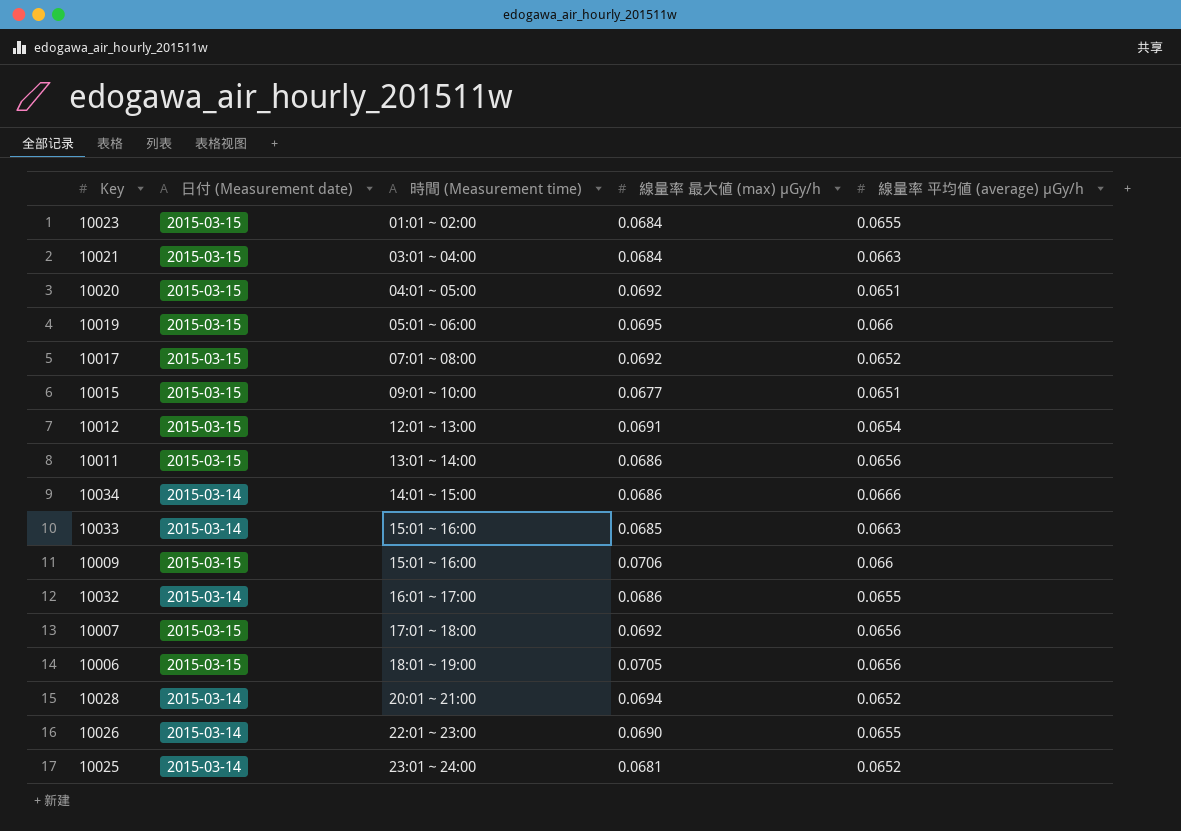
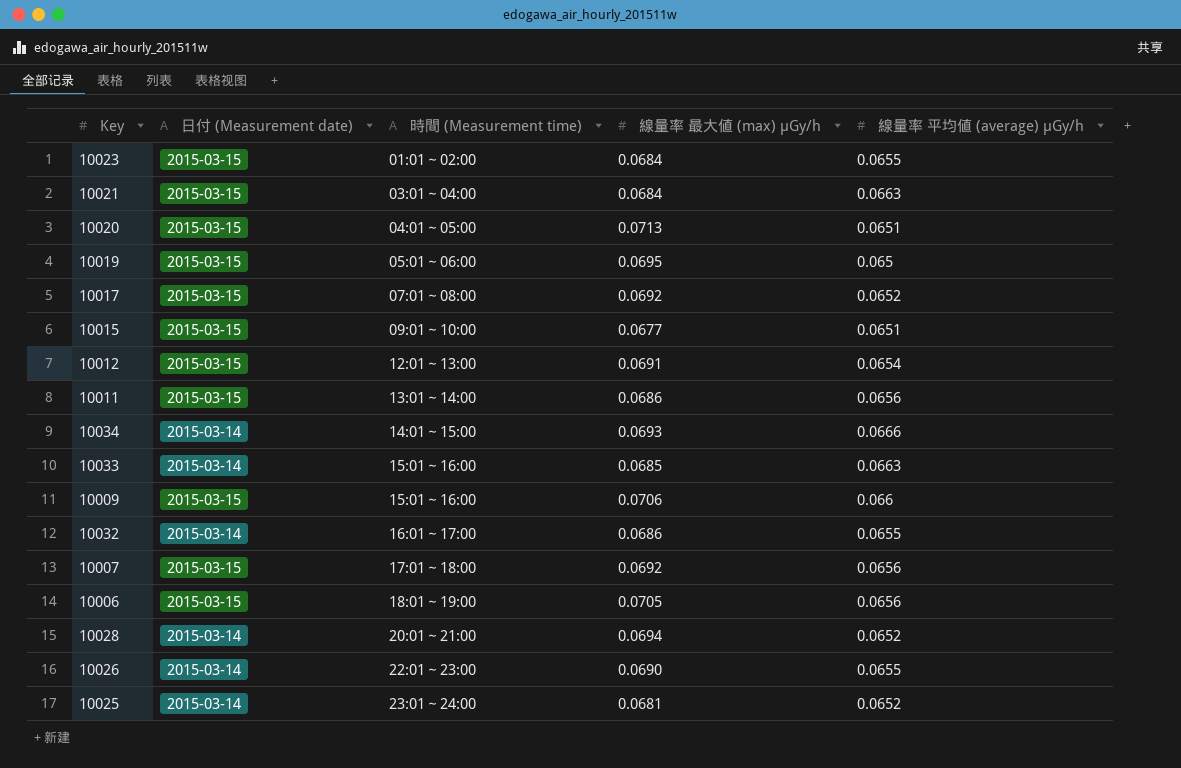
10020 | 線量率 最大値 (max) μGy/h: 0.0692 -> 0.0713
10019 | 線量率 平均値 (average) μGy/h: 0.066 -> 0.065
10034 | 線量率 最大値 (max) μGy/h: 0.0686 -> 0.0693

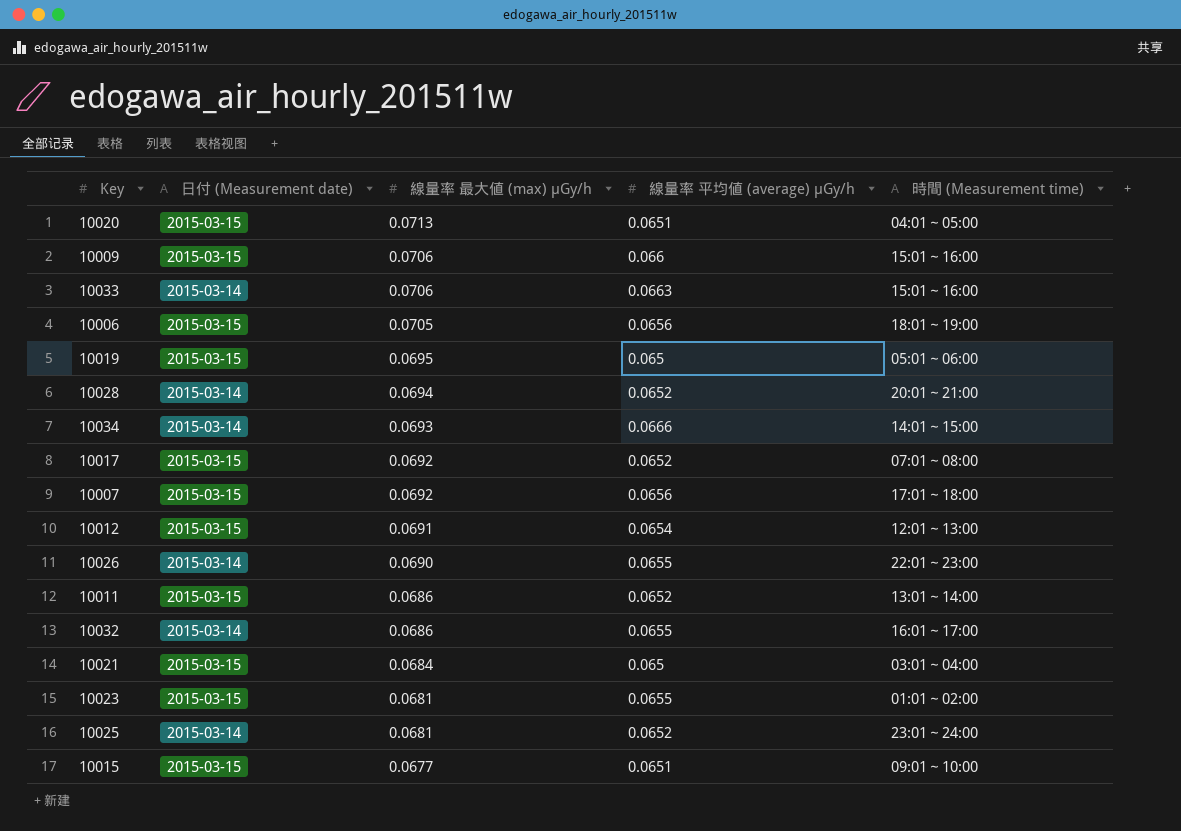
row order: 時間 (Measurement time) ascending -> 線量率 最大値 (max) μGy/h descending
column 時間 (Measurement time) | position: 3 -> 5
10033 | 線量率 最大値 (max) μGy/h: 0.0685 -> 0.0706
10011 | 線量率 平均値 (average) μGy/h: 0.0656 -> 0.0652
10021 | 線量率 平均値 (average) μGy/h: 0.0663 -> 0.065
10023 | 線量率 最大値 (max) μGy/h: 0.0684 -> 0.0681

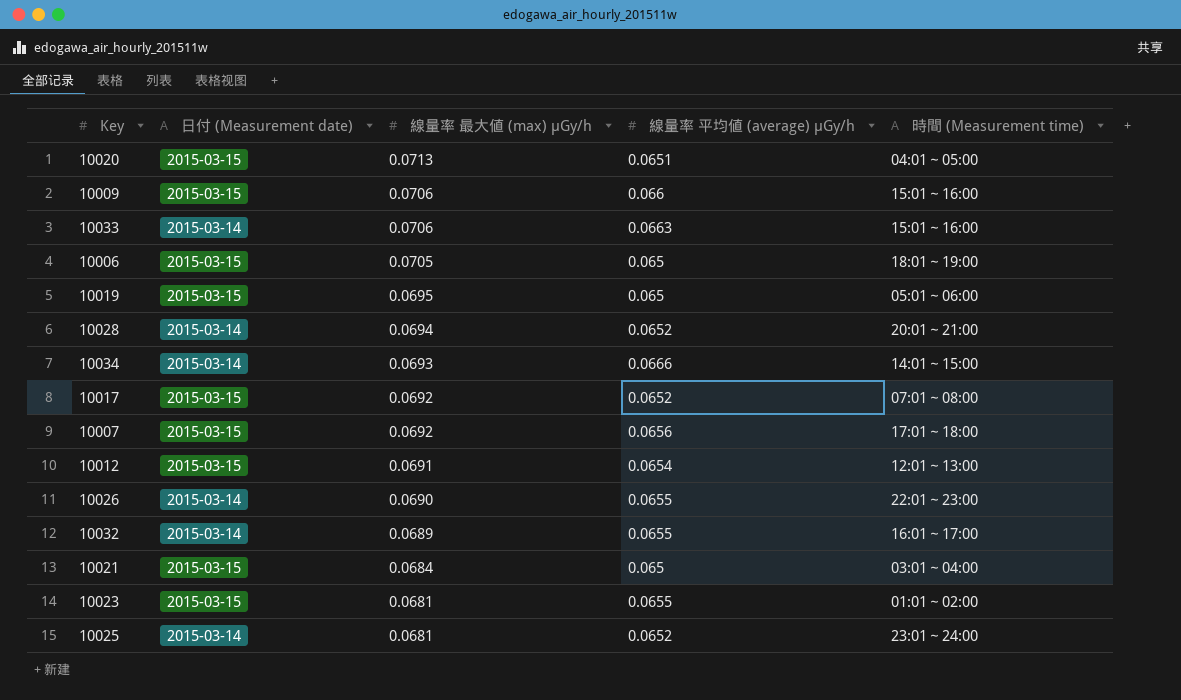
row 10011: 2015-03-15 | 0.0686 | 0.0652 | 13:01～14:00 -> none
row 10015: 2015-03-15 | 0.0677 | 0.0651 | 09:01～10:00 -> none
10006 | 線量率 平均値 (average) μGy/h: 0.0656 -> 0.065
10032 | 線量率 最大値 (max) μGy/h: 0.0686 -> 0.0689

